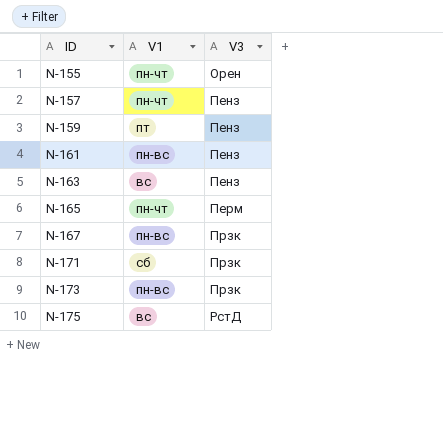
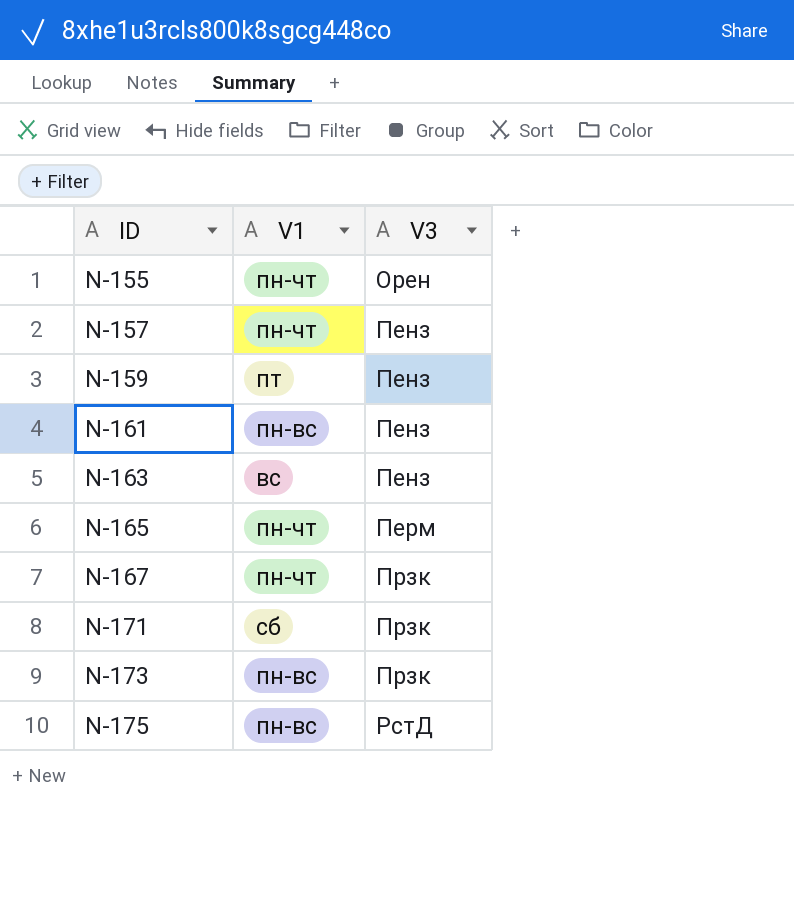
N-167 | V1: пн-вс -> пн-чт
N-175 | V1: вс -> пн-вс

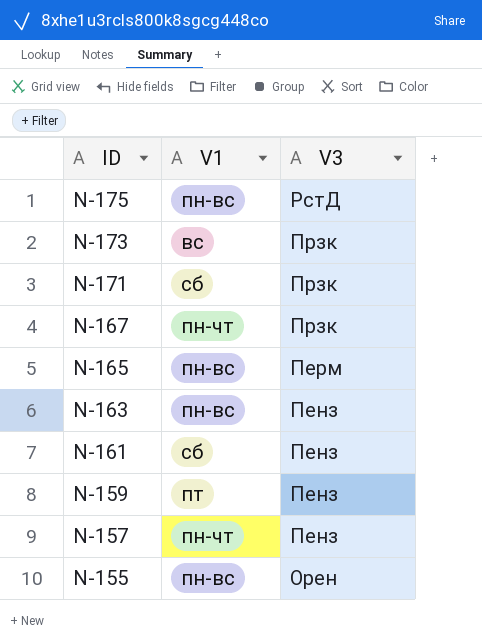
row order: ID ascending -> ID descending
N-173 | V1: пн-вс -> вс
N-165 | V1: пн-чт -> пн-вс
N-163 | V1: вс -> пн-вс
N-161 | V1: пн-вс -> сб
N-155 | V1: пн-чт -> пн-вс

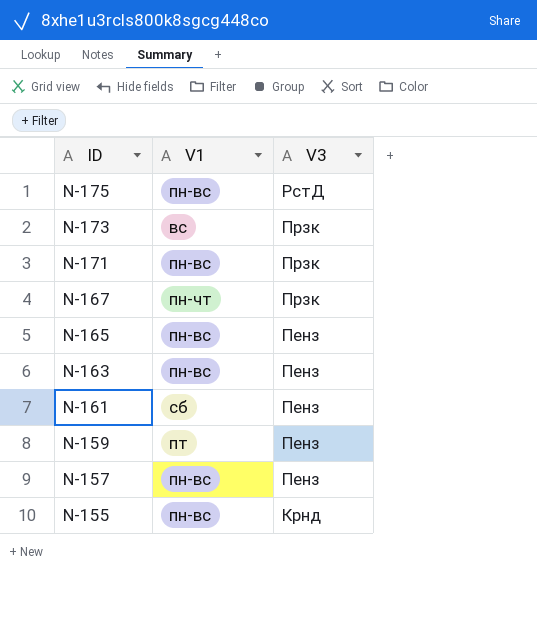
N-171 | V1: сб -> пн-вс
N-165 | V3: Перм -> Пенз
N-157 | V1: пн-чт -> пн-вс
N-155 | V3: Орен -> Крнд

